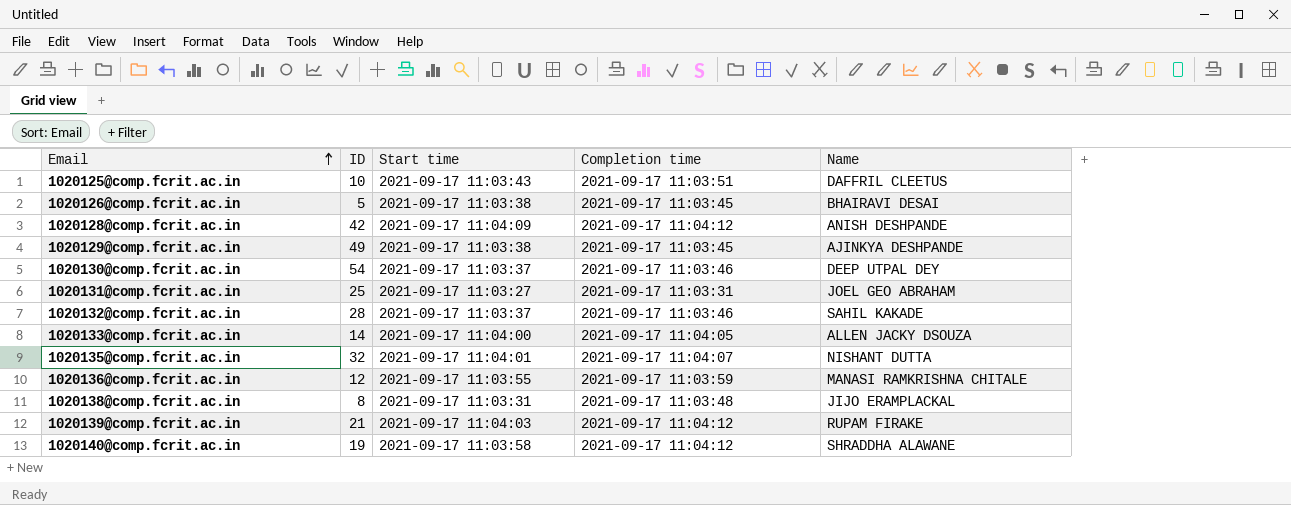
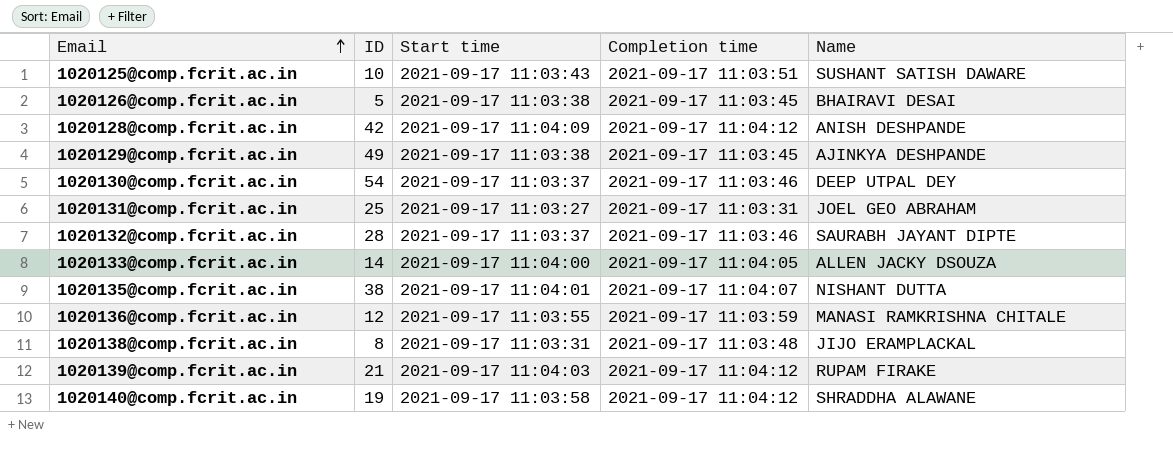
1020125@comp.fcrit.ac.in | Name: DAFFRIL CLEETUS -> SUSHANT SATISH DAWARE
1020132@comp.fcrit.ac.in | Name: SAHIL KAKADE -> SAURABH JAYANT DIPTE
1020135@comp.fcrit.ac.in | ID: 32 -> 38

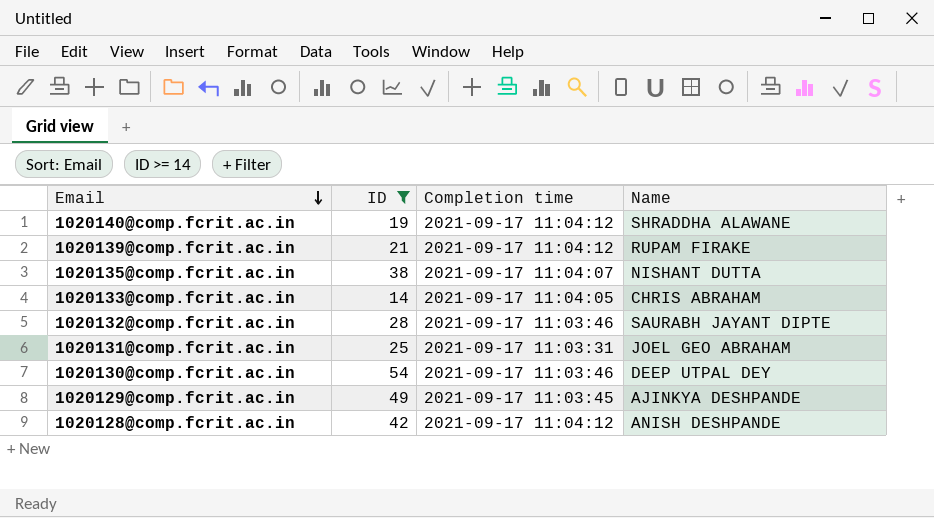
filter: none -> ID >= 14
row order: Email ascending -> Email descending
column Start time | position: 3 -> none
1020133@comp.fcrit.ac.in | Name: ALLEN JACKY DSOUZA -> CHRIS ABRAHAM

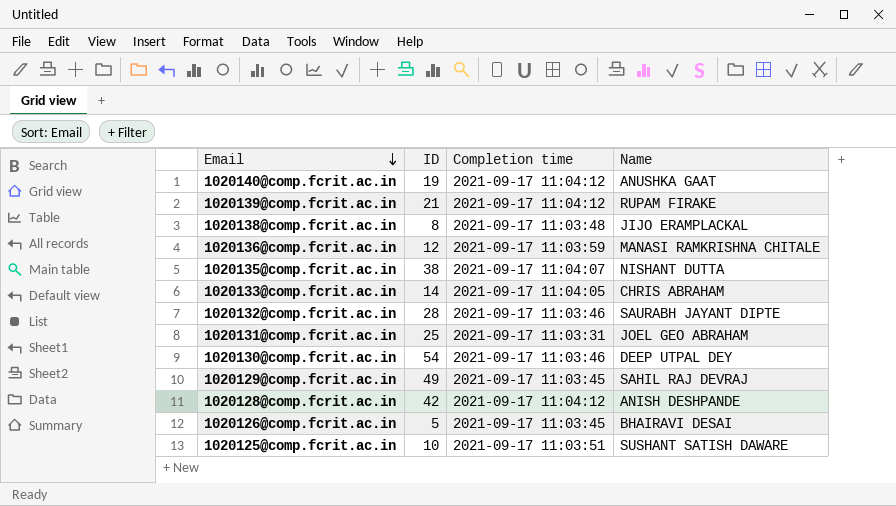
filter: ID >= 14 -> none
1020140@comp.fcrit.ac.in | Name: SHRADDHA ALAWANE -> ANUSHKA GAAT
1020129@comp.fcrit.ac.in | Name: AJINKYA DESHPANDE -> SAHIL RAJ DEVRAJ

